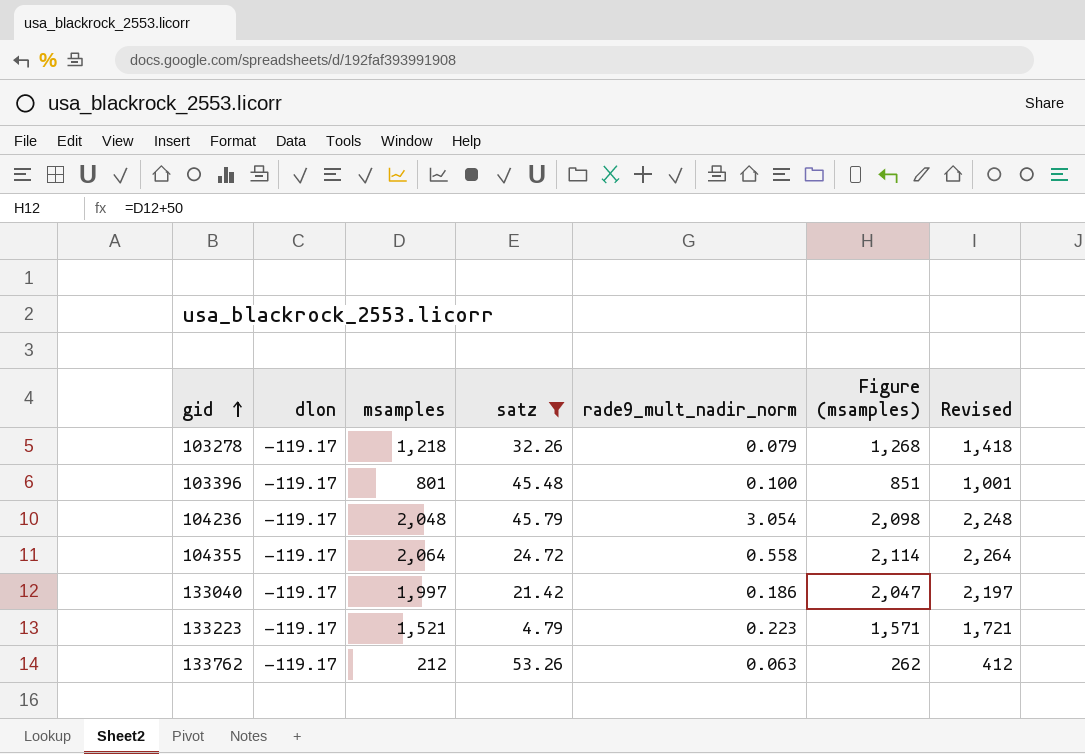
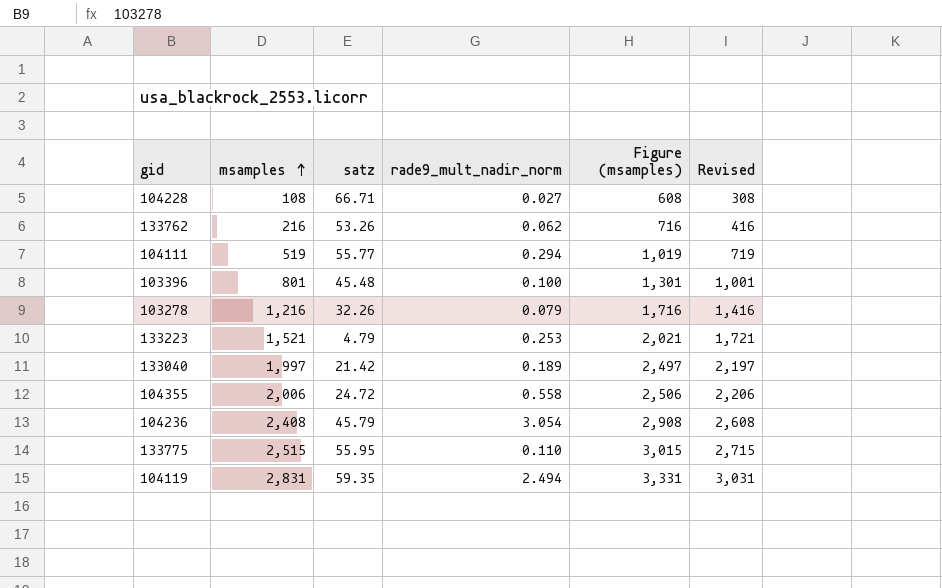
filter: satz <= 53.26 -> none
row order: gid ascending -> msamples ascending
column dlon | position: 2 -> none
column Figure (msamples) | formula: [msamples] + 50 -> [msamples] + 500
133762 | msamples: 212 -> 216
133762 | rade9_mult_nadir_norm: 0.063 -> 0.062
133762 | Revised: 412 -> 416
103278 | msamples: 1,218 -> 1,216
103278 | Revised: 1,418 -> 1,416
133223 | rade9_mult_nadir_norm: 0.223 -> 0.253
133040 | rade9_mult_nadir_norm: 0.186 -> 0.189
104355 | msamples: 2,064 -> 2,006
104355 | Revised: 2,264 -> 2,206
104236 | msamples: 2,048 -> 2,408
104236 | Revised: 2,248 -> 2,608

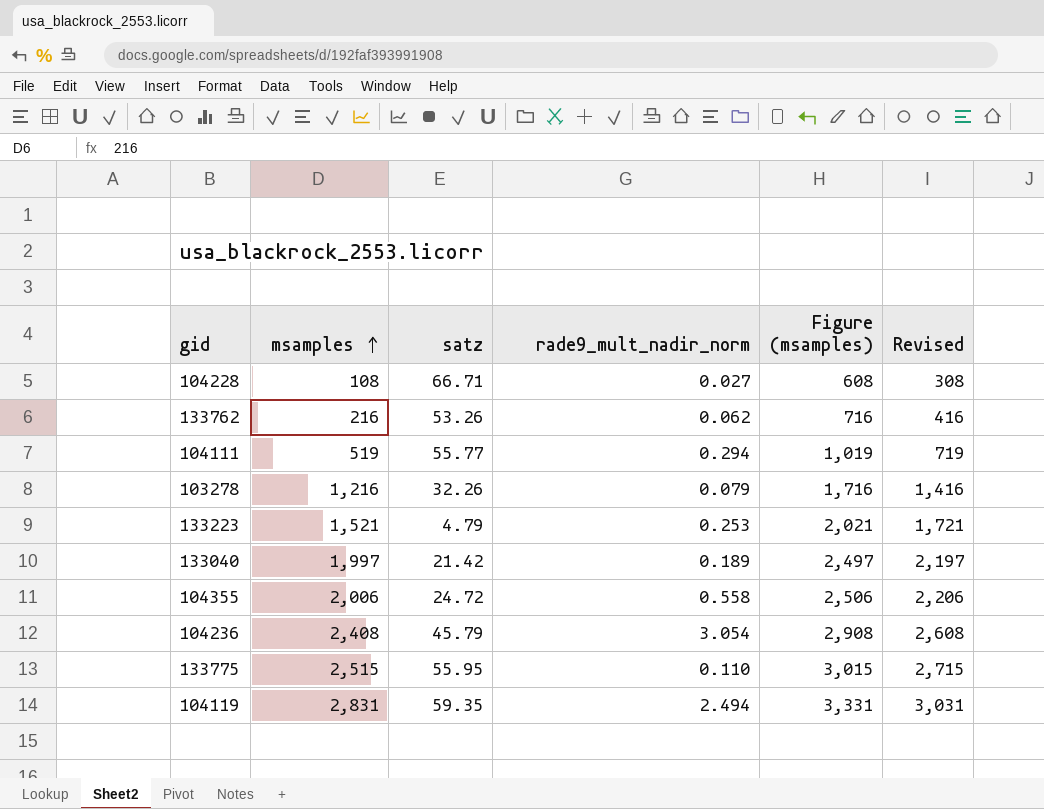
row 103396: 801 | 45.48 | 0.100 | 1,301 | 1,001 -> none

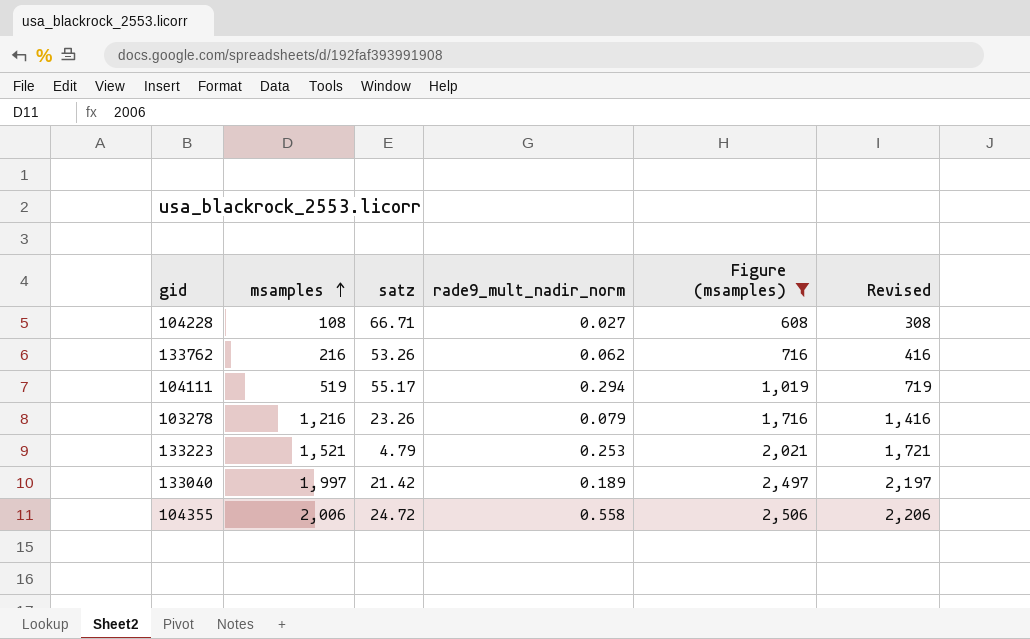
filter: none -> Figure (msamples) <= 2,506
104111 | satz: 55.77 -> 55.17
103278 | satz: 32.26 -> 23.26

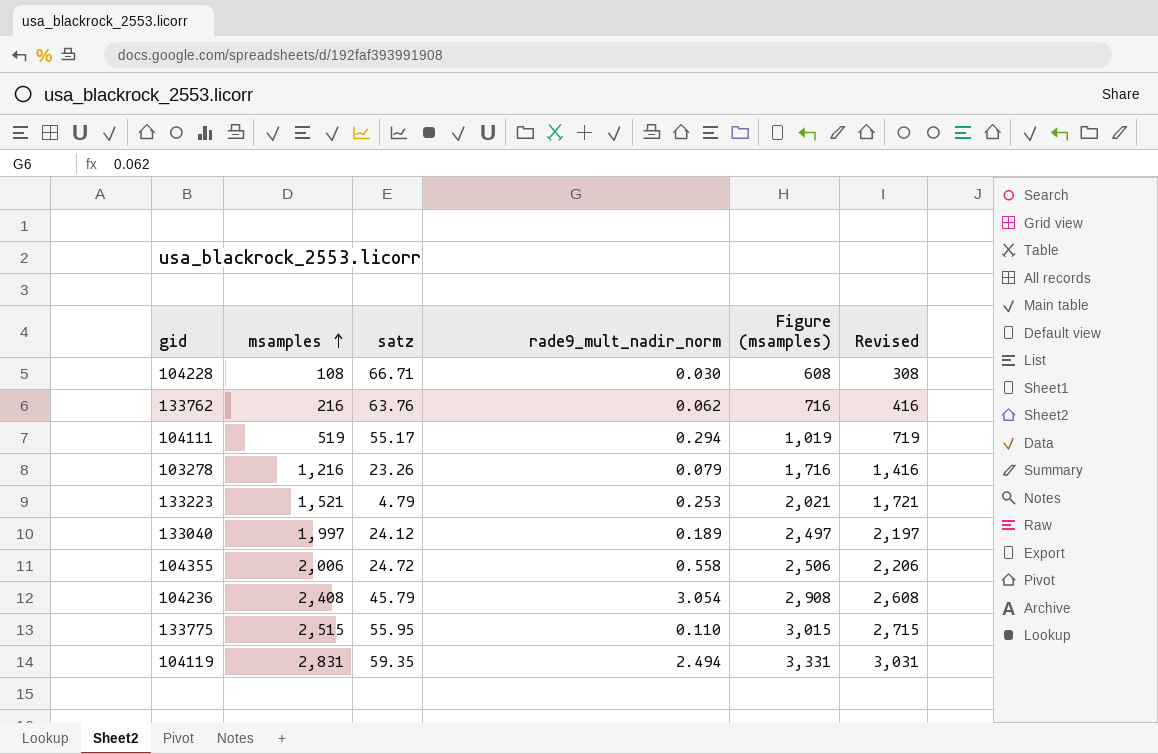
filter: Figure (msamples) <= 2,506 -> none
104228 | rade9_mult_nadir_norm: 0.027 -> 0.030
133762 | satz: 53.26 -> 63.76
133040 | satz: 21.42 -> 24.12

